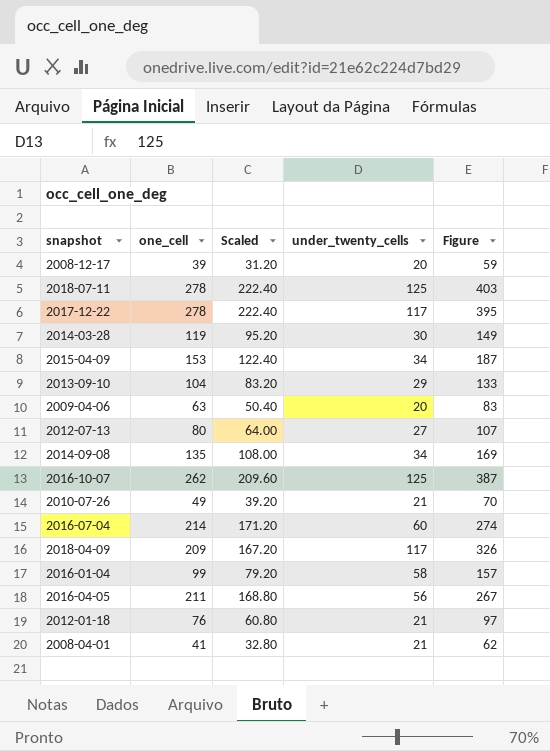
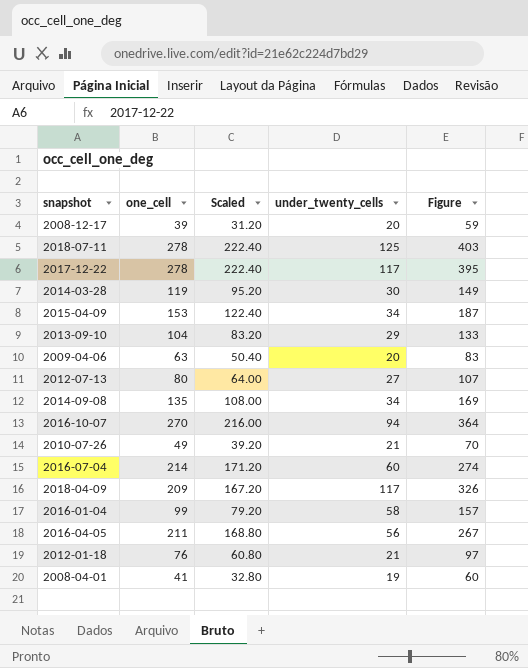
2016-10-07 | one_cell: 262 -> 270
2016-10-07 | Scaled: 209.60 -> 216.00
2016-10-07 | under_twenty_cells: 125 -> 94
2016-10-07 | Figure: 387 -> 364
2008-04-01 | under_twenty_cells: 21 -> 19
2008-04-01 | Figure: 62 -> 60

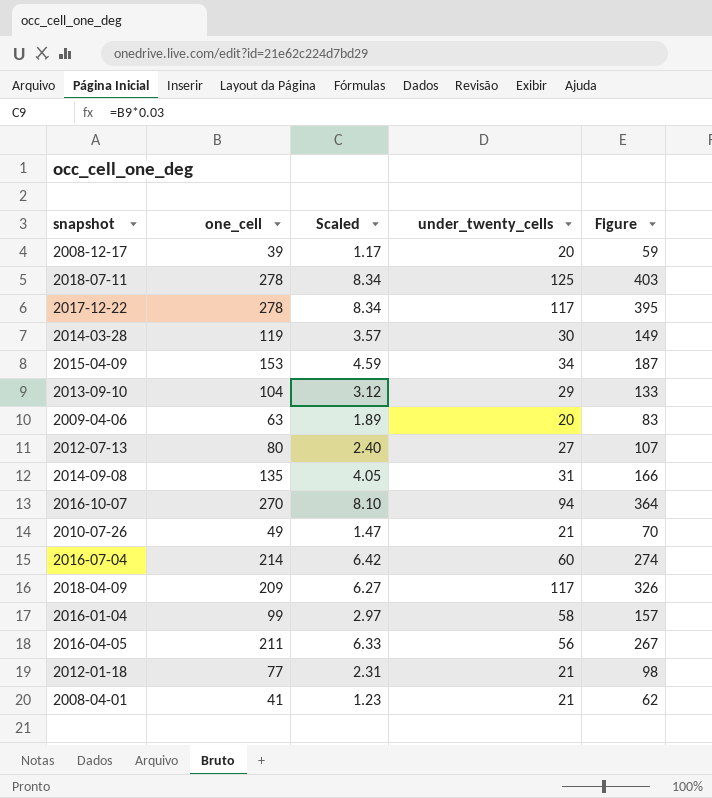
column Scaled | formula: [one_cell] * 0.8 -> [one_cell] * 0.03
2014-09-08 | under_twenty_cells: 34 -> 31
2014-09-08 | Figure: 169 -> 166
2012-01-18 | one_cell: 76 -> 77
2012-01-18 | Figure: 97 -> 98
2008-04-01 | under_twenty_cells: 19 -> 21
2008-04-01 | Figure: 60 -> 62

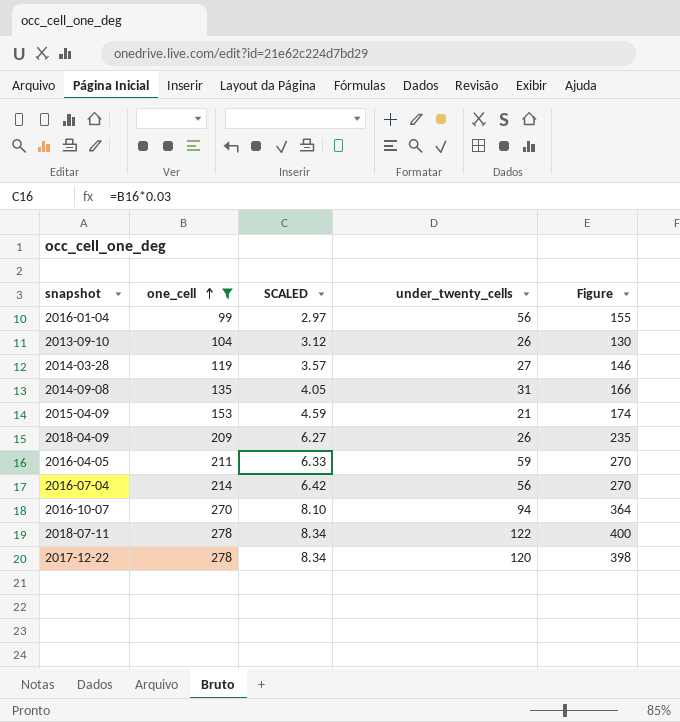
filter: none -> one_cell >= 99
row order: none -> one_cell ascending
column name: Scaled -> SCALED
2016-01-04 | under_twenty_cells: 58 -> 56
2016-01-04 | Figure: 157 -> 155
2013-09-10 | under_twenty_cells: 29 -> 26
2013-09-10 | Figure: 133 -> 130
2014-03-28 | under_twenty_cells: 30 -> 27
2014-03-28 | Figure: 149 -> 146
2015-04-09 | under_twenty_cells: 34 -> 21
2015-04-09 | Figure: 187 -> 174
2018-04-09 | under_twenty_cells: 117 -> 26
2018-04-09 | Figure: 326 -> 235
2016-04-05 | under_twenty_cells: 56 -> 59
2016-04-05 | Figure: 267 -> 270
2016-07-04 | under_twenty_cells: 60 -> 56
2016-07-04 | Figure: 274 -> 270
2018-07-11 | under_twenty_cells: 125 -> 122
2018-07-11 | Figure: 403 -> 400
2017-12-22 | under_twenty_cells: 117 -> 120
2017-12-22 | Figure: 395 -> 398

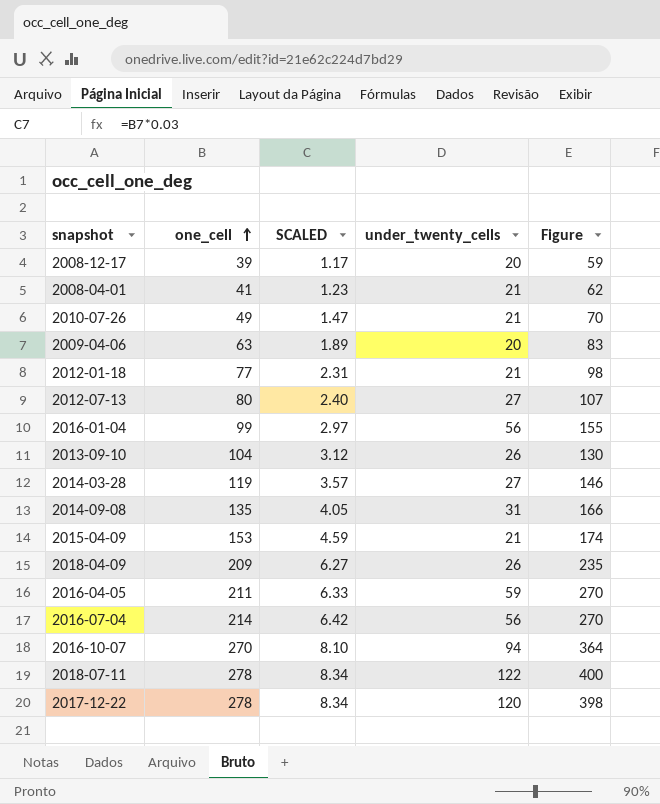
filter: one_cell >= 99 -> none

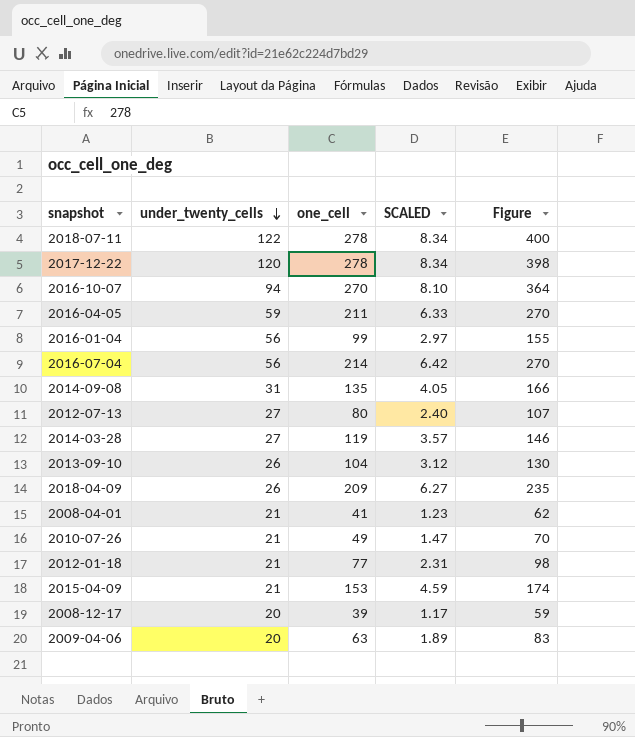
row order: one_cell ascending -> under_twenty_cells descending
column under_twenty_cells | position: 4 -> 2

